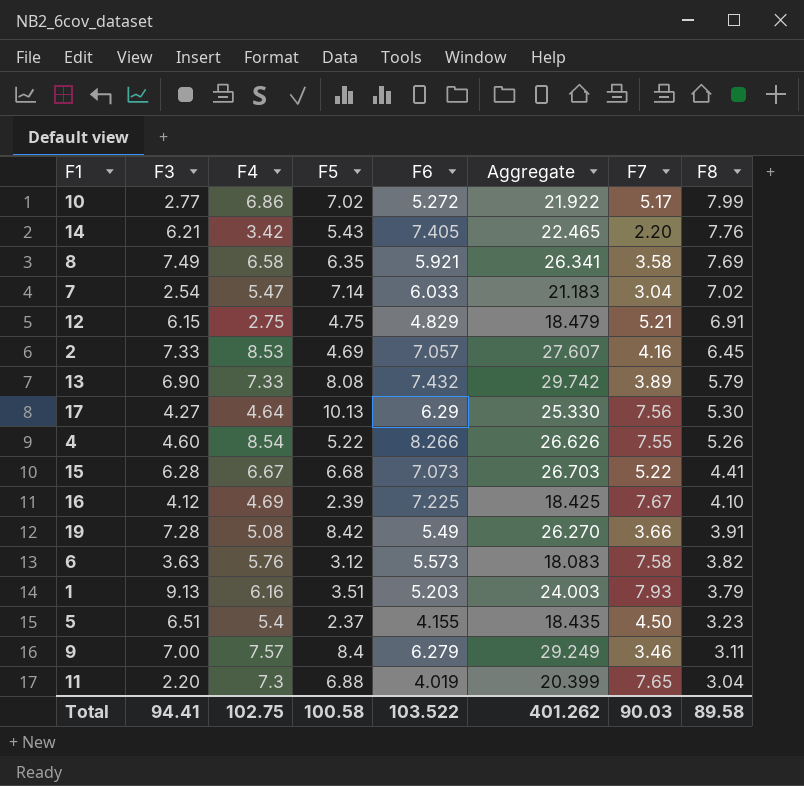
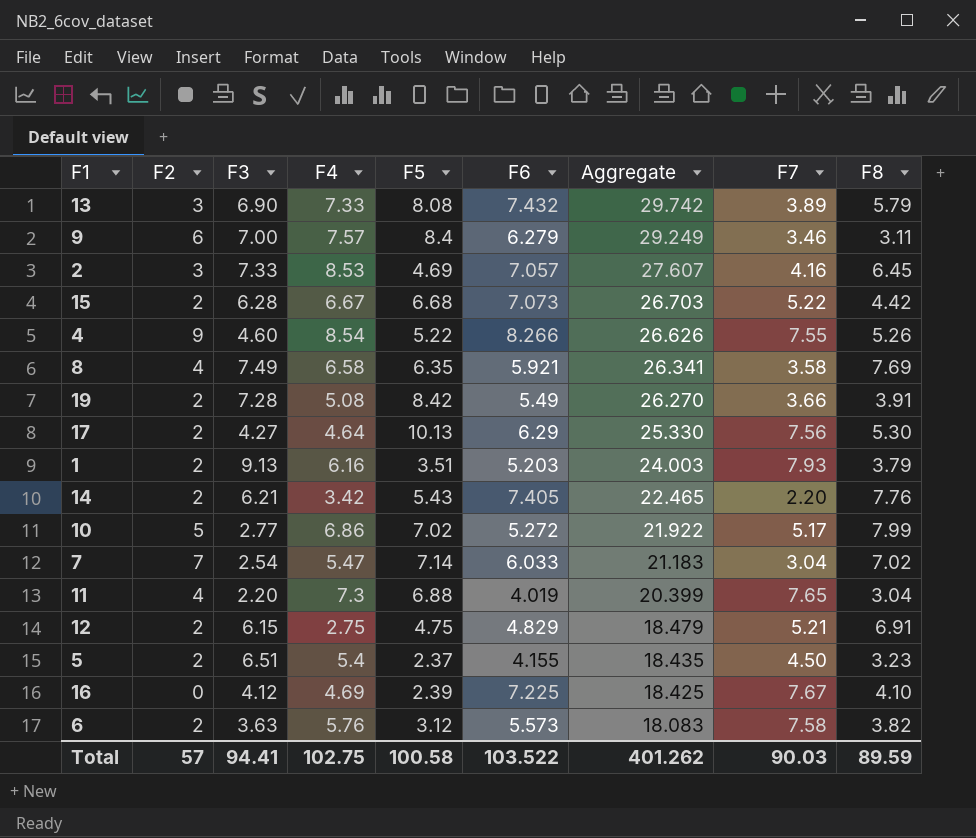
row order: F8 descending -> Aggregate descending
column F2 | position: none -> 2
15 | F8: 4.41 -> 4.42
Total | F8: 89.58 -> 89.59

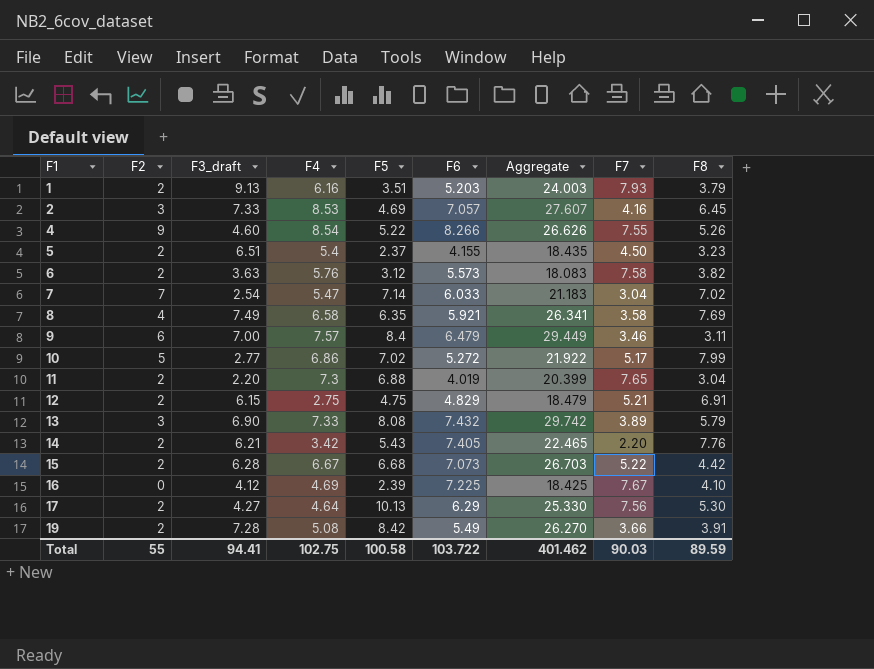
row order: Aggregate descending -> F1 ascending
column name: F3 -> F3_draft
9 | F6: 6.279 -> 6.479
9 | Aggregate: 29.249 -> 29.449
11 | F2: 4 -> 2
Total | F2: 57 -> 55
Total | F6: 103.522 -> 103.722
Total | Aggregate: 401.262 -> 401.462

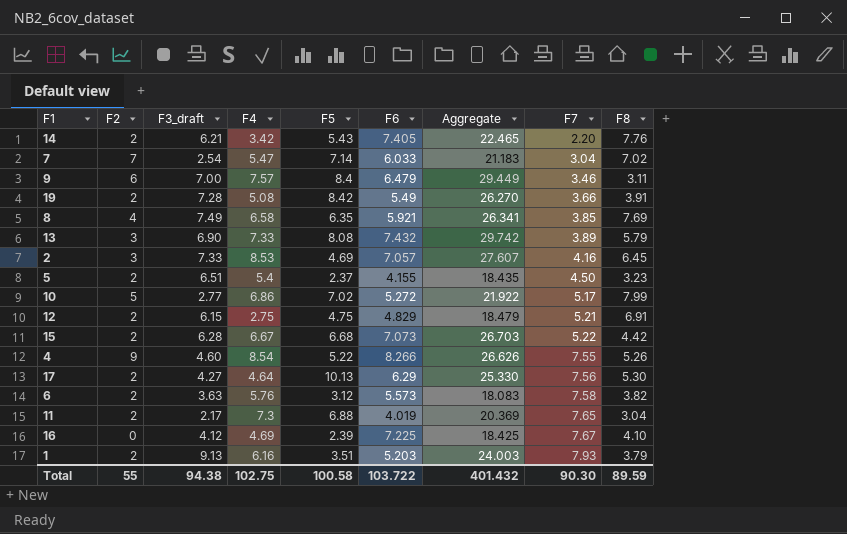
row order: F1 ascending -> F7 ascending
8 | F7: 3.58 -> 3.85
11 | F3_draft: 2.20 -> 2.17
11 | Aggregate: 20.399 -> 20.369
Total | F3_draft: 94.41 -> 94.38
Total | Aggregate: 401.462 -> 401.432
Total | F7: 90.03 -> 90.30

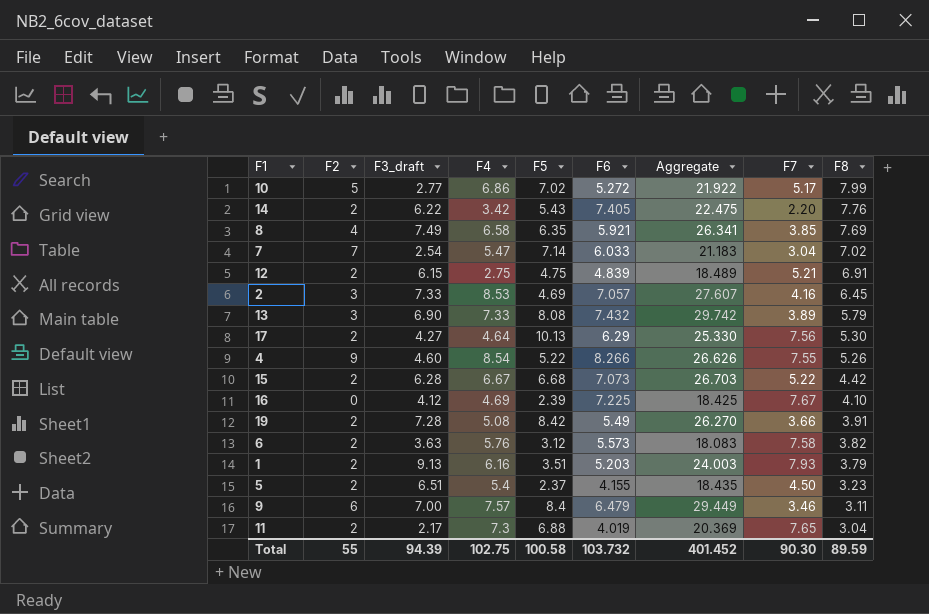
row order: F7 ascending -> F8 descending
14 | F3_draft: 6.21 -> 6.22
14 | Aggregate: 22.465 -> 22.475
12 | F6: 4.829 -> 4.839
12 | Aggregate: 18.479 -> 18.489
Total | F3_draft: 94.38 -> 94.39
Total | F6: 103.722 -> 103.732
Total | Aggregate: 401.432 -> 401.452

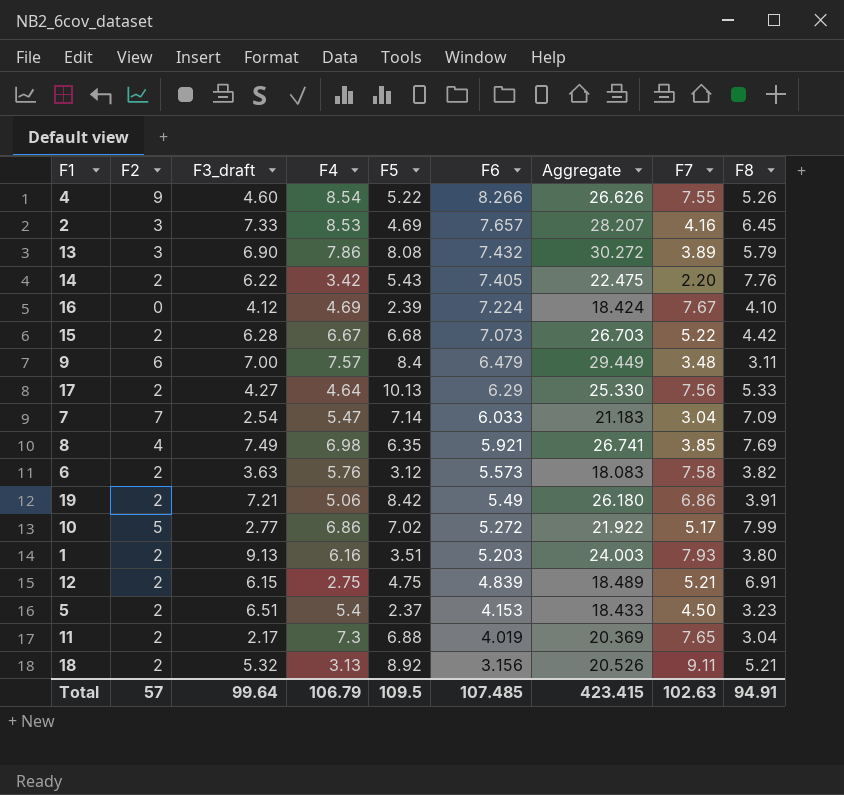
row order: F8 descending -> F6 descending
2 | F6: 7.057 -> 7.657
2 | Aggregate: 27.607 -> 28.207
13 | F4: 7.33 -> 7.86
13 | Aggregate: 29.742 -> 30.272
16 | F6: 7.225 -> 7.224
16 | Aggregate: 18.425 -> 18.424
9 | F7: 3.46 -> 3.48
17 | F8: 5.30 -> 5.33
7 | F8: 7.02 -> 7.09
8 | F4: 6.58 -> 6.98
8 | Aggregate: 26.341 -> 26.741
19 | F3_draft: 7.28 -> 7.21
19 | F4: 5.08 -> 5.06
19 | Aggregate: 26.270 -> 26.180
19 | F7: 3.66 -> 6.86
1 | F8: 3.79 -> 3.80
5 | F6: 4.155 -> 4.153
5 | Aggregate: 18.435 -> 18.433
row 18: none -> 2 | 5.32 | 3.13 | 8.92 | 3.156 | 20.526 | 9.11 | 5.21
Total | F2: 55 -> 57
Total | F3_draft: 94.39 -> 99.64
Total | F4: 102.75 -> 106.79
Total | F5: 100.58 -> 109.5
Total | F6: 103.732 -> 107.485
Total | Aggregate: 401.452 -> 423.415
Total | F7: 90.30 -> 102.63
Total | F8: 89.59 -> 94.91

